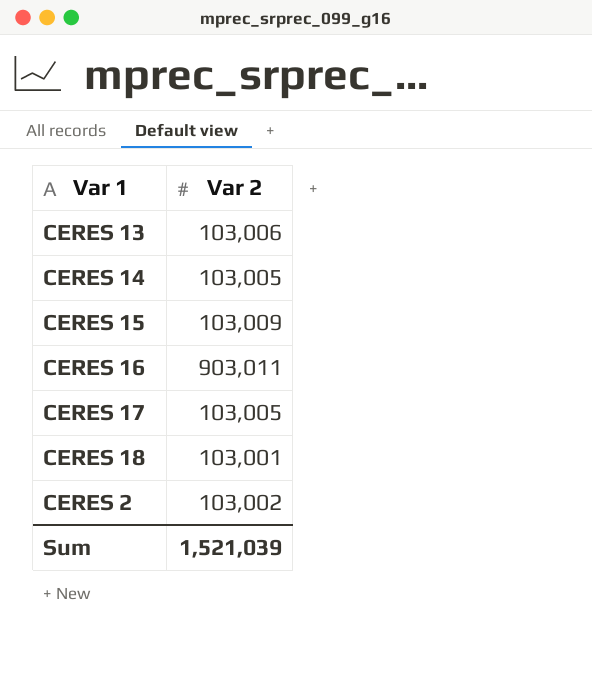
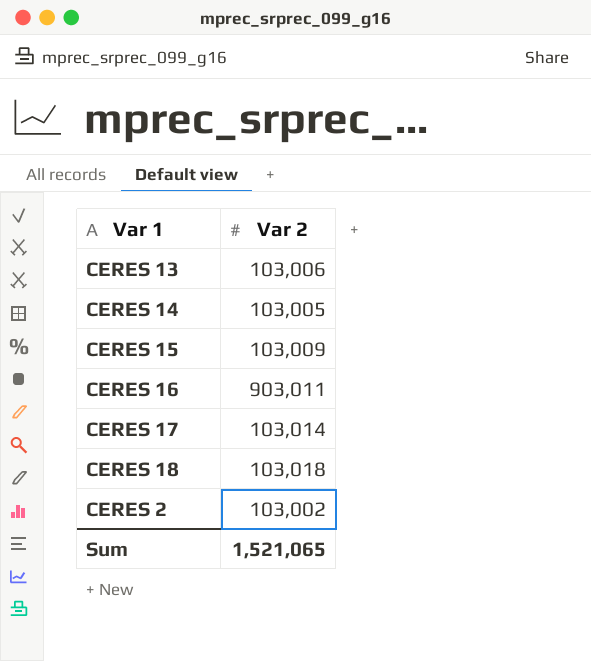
CERES 17 | Var 2: 103,005 -> 103,014
CERES 18 | Var 2: 103,001 -> 103,018
Sum | Var 2: 1,521,039 -> 1,521,065

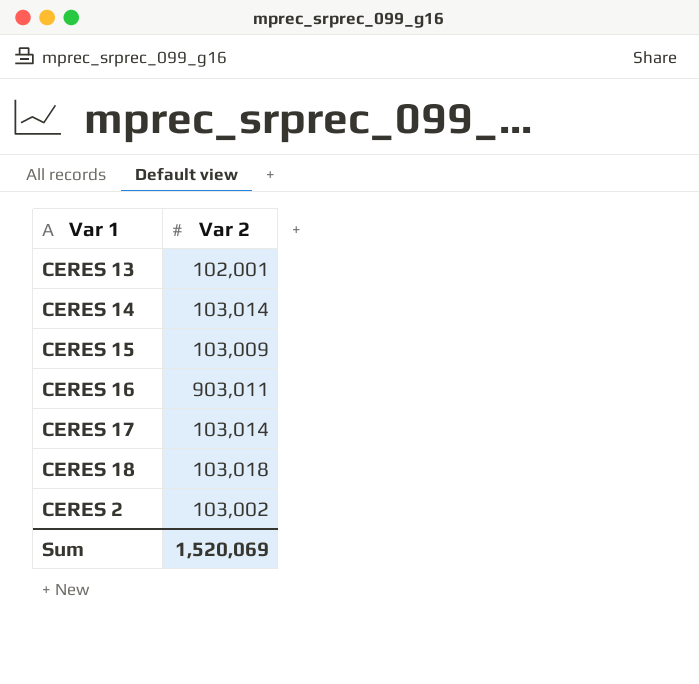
CERES 13 | Var 2: 103,006 -> 102,001
CERES 14 | Var 2: 103,005 -> 103,014
Sum | Var 2: 1,521,065 -> 1,520,069

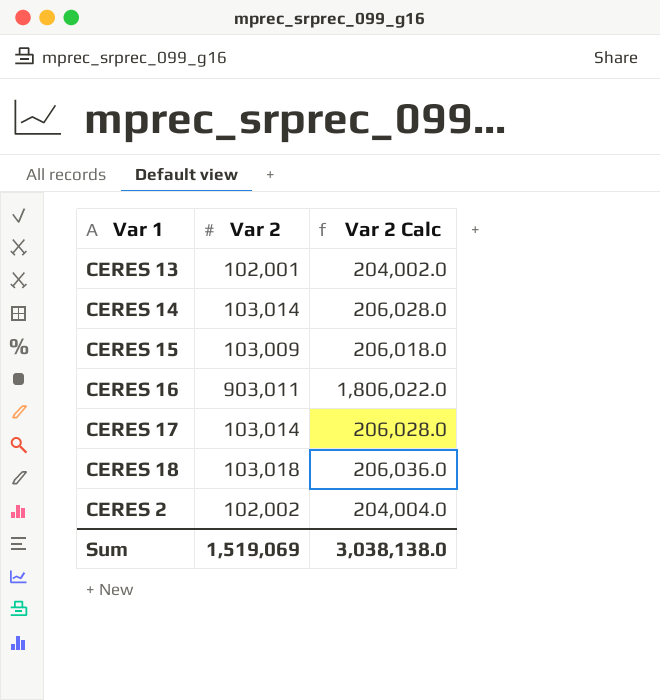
column Var 2 Calc | formula: none -> [Var 2] * 2
CERES 2 | Var 2: 103,002 -> 102,002
Sum | Var 2: 1,520,069 -> 1,519,069

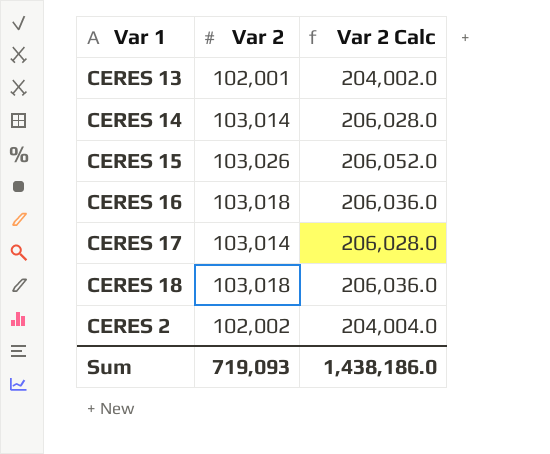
CERES 15 | Var 2: 103,009 -> 103,026
CERES 15 | Var 2 Calc: 206,018.0 -> 206,052.0
CERES 16 | Var 2: 903,011 -> 103,018
CERES 16 | Var 2 Calc: 1,806,022.0 -> 206,036.0
Sum | Var 2: 1,519,069 -> 719,093
Sum | Var 2 Calc: 3,038,138.0 -> 1,438,186.0

